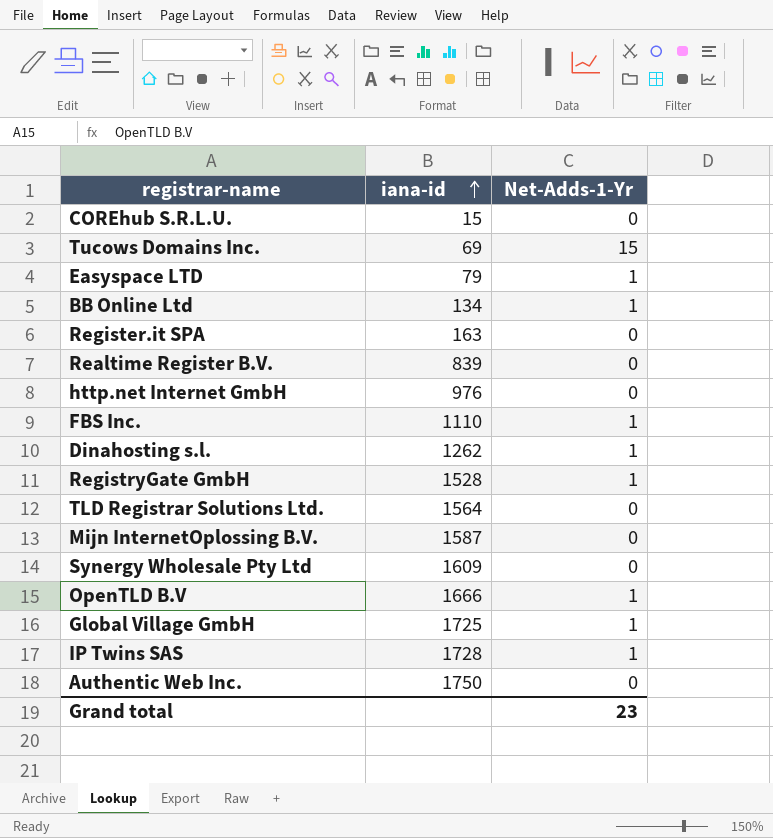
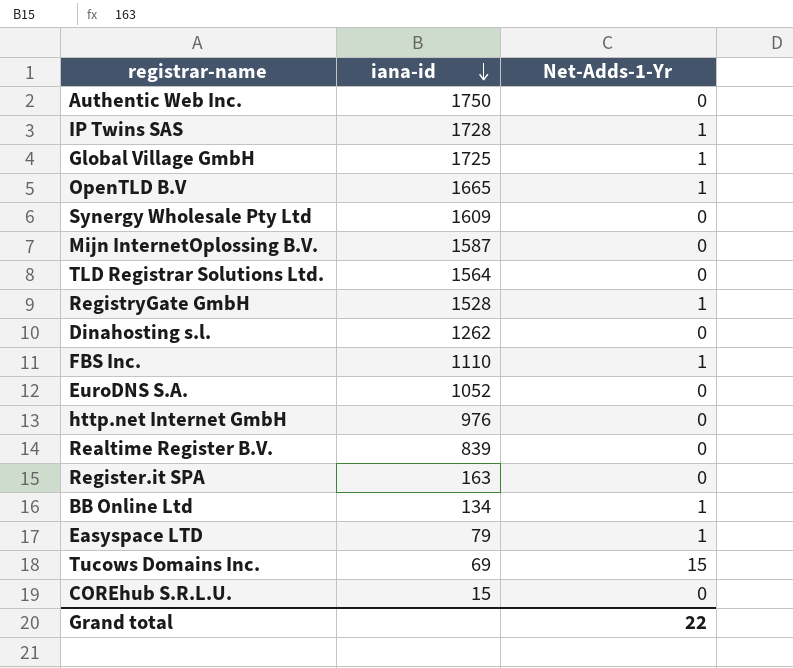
row order: iana-id ascending -> iana-id descending
OpenTLD B.V | iana-id: 1666 -> 1665
Dinahosting s.l. | Net-Adds-1-Yr: 1 -> 0
row EuroDNS S.A.: none -> 1052 | 0
Grand total | Net-Adds-1-Yr: 23 -> 22

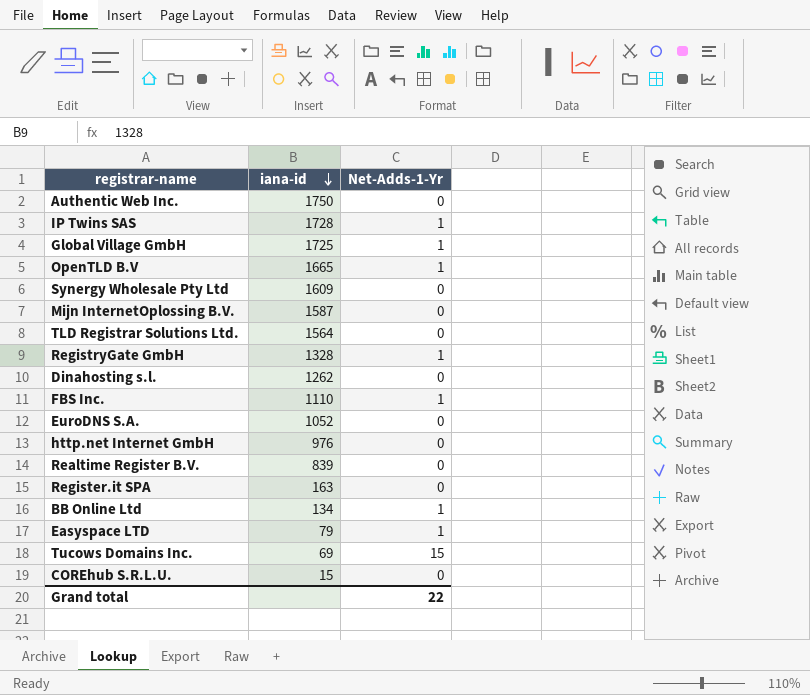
RegistryGate GmbH | iana-id: 1528 -> 1328

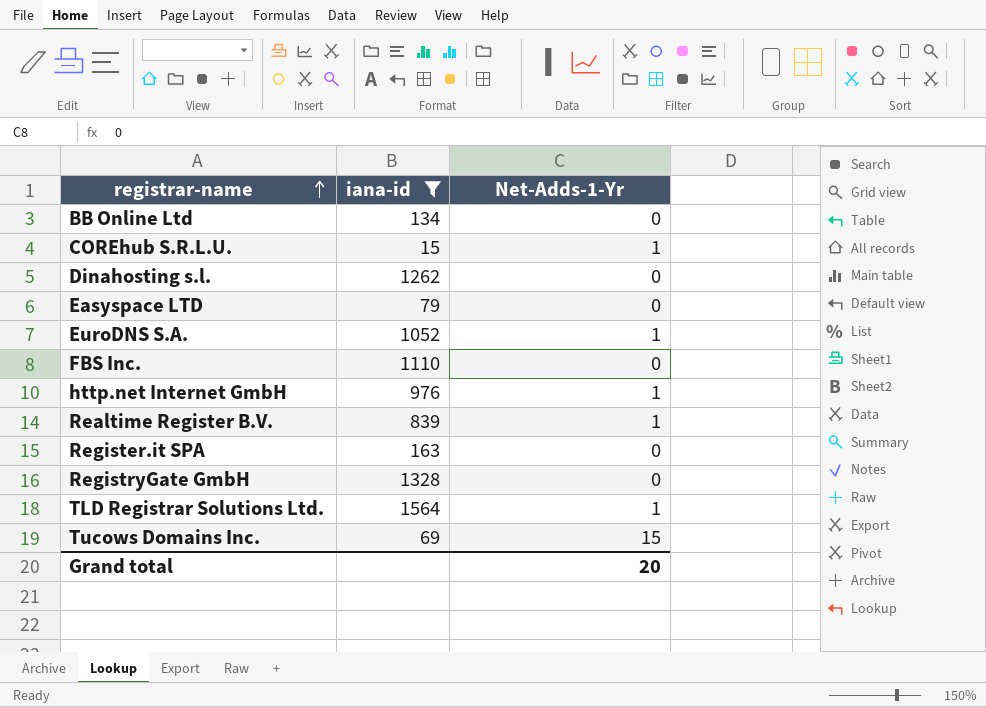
filter: none -> iana-id <= 1564
row order: iana-id descending -> registrar-name ascending
BB Online Ltd | Net-Adds-1-Yr: 1 -> 0
COREhub S.R.L.U. | Net-Adds-1-Yr: 0 -> 1
Easyspace LTD | Net-Adds-1-Yr: 1 -> 0
EuroDNS S.A. | Net-Adds-1-Yr: 0 -> 1
FBS Inc. | Net-Adds-1-Yr: 1 -> 0
http.net Internet GmbH | Net-Adds-1-Yr: 0 -> 1
Realtime Register B.V. | Net-Adds-1-Yr: 0 -> 1
RegistryGate GmbH | Net-Adds-1-Yr: 1 -> 0
TLD Registrar Solutions Ltd. | Net-Adds-1-Yr: 0 -> 1
Grand total | Net-Adds-1-Yr: 22 -> 20

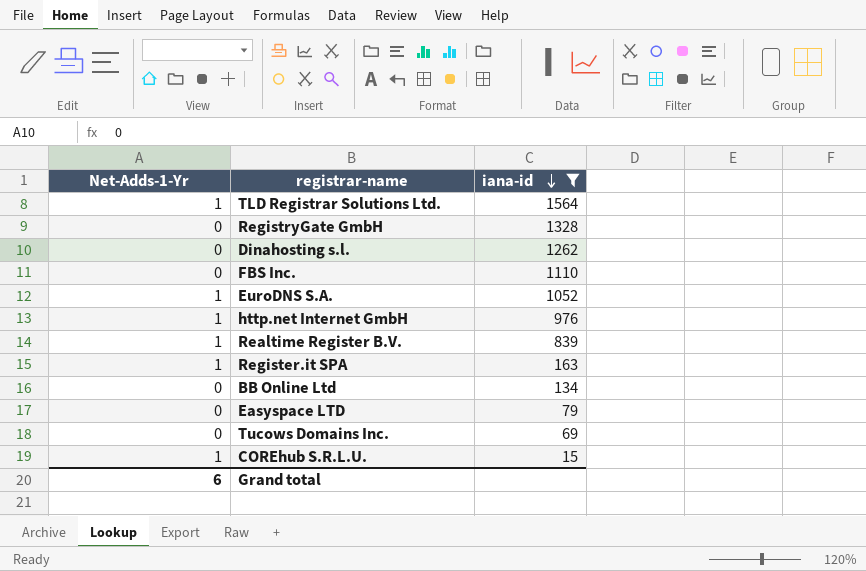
row order: registrar-name ascending -> iana-id descending
column Net-Adds-1-Yr | position: 3 -> 1
Register.it SPA | Net-Adds-1-Yr: 0 -> 1
Tucows Domains Inc. | Net-Adds-1-Yr: 15 -> 0
Grand total | Net-Adds-1-Yr: 20 -> 6

